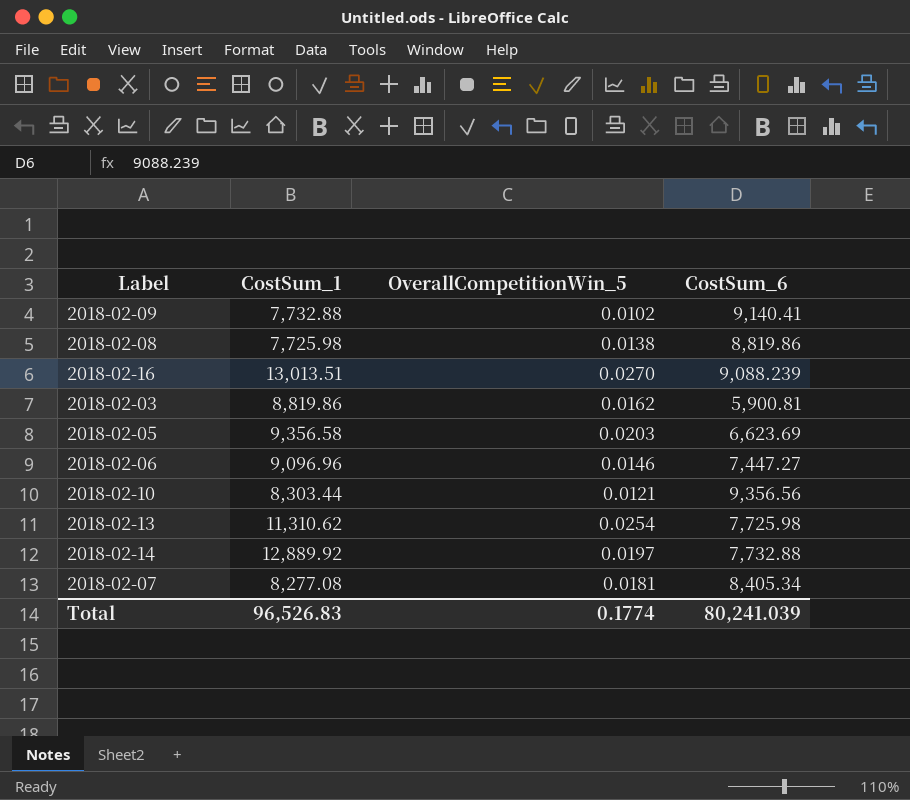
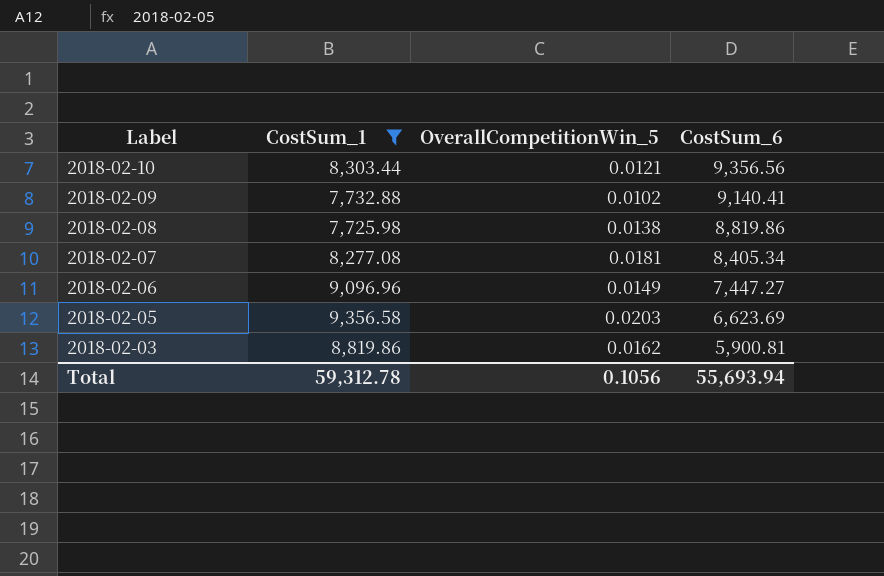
filter: none -> CostSum_1 <= 9,356.58
row order: none -> Label descending
2018-02-06 | OverallCompetitionWin_5: 0.0146 -> 0.0149
Total | CostSum_1: 96,526.83 -> 59,312.78
Total | OverallCompetitionWin_5: 0.1774 -> 0.1056
Total | CostSum_6: 80,241.039 -> 55,693.94

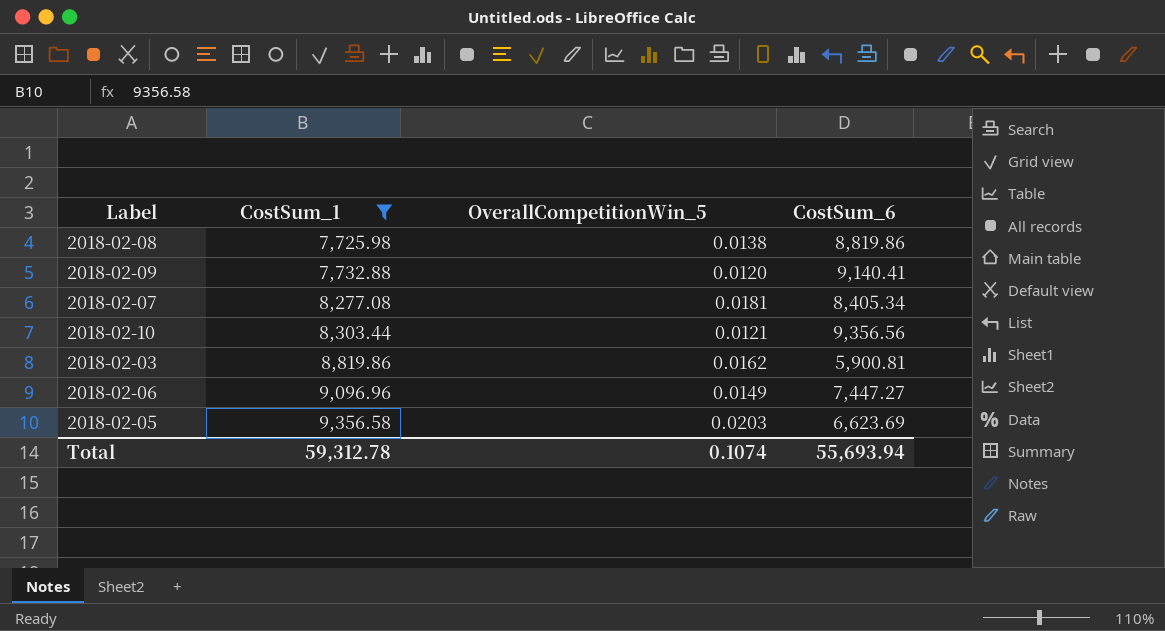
row order: Label descending -> CostSum_1 ascending
2018-02-09 | OverallCompetitionWin_5: 0.0102 -> 0.0120
Total | OverallCompetitionWin_5: 0.1056 -> 0.1074

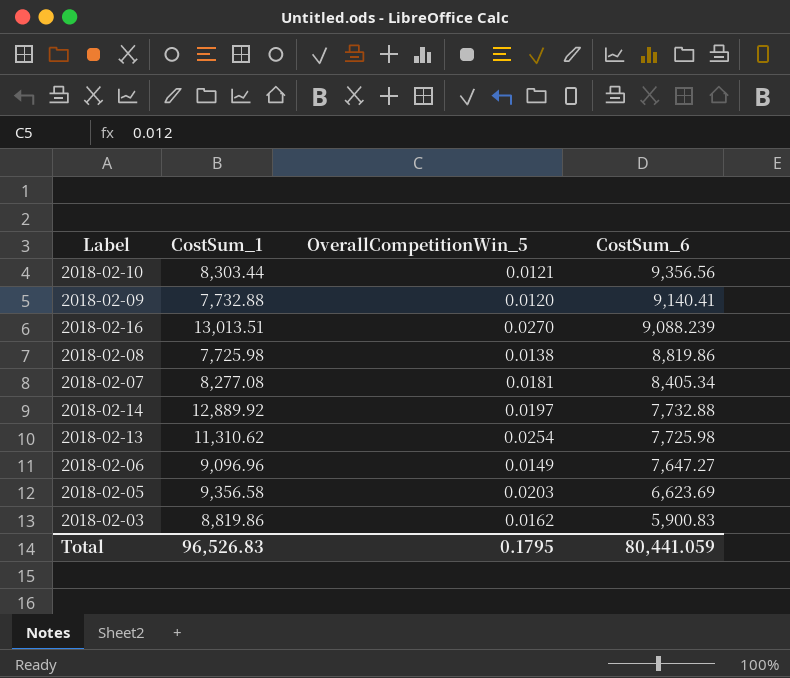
filter: CostSum_1 <= 9,356.58 -> none
row order: CostSum_1 ascending -> CostSum_6 descending
2018-02-06 | CostSum_6: 7,447.27 -> 7,647.27
2018-02-03 | CostSum_6: 5,900.81 -> 5,900.83
Total | CostSum_1: 59,312.78 -> 96,526.83
Total | OverallCompetitionWin_5: 0.1074 -> 0.1795
Total | CostSum_6: 55,693.94 -> 80,441.059

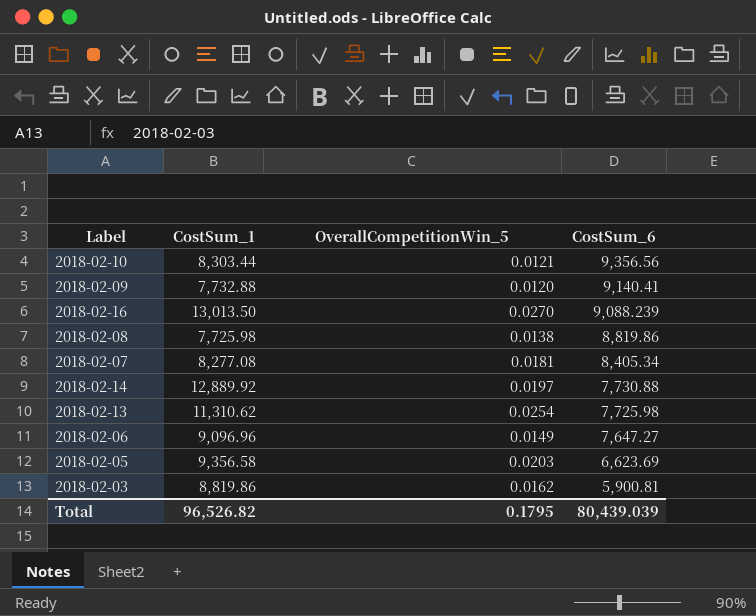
2018-02-16 | CostSum_1: 13,013.51 -> 13,013.50
2018-02-14 | CostSum_6: 7,732.88 -> 7,730.88
2018-02-03 | CostSum_6: 5,900.83 -> 5,900.81
Total | CostSum_1: 96,526.83 -> 96,526.82
Total | CostSum_6: 80,441.059 -> 80,439.039

